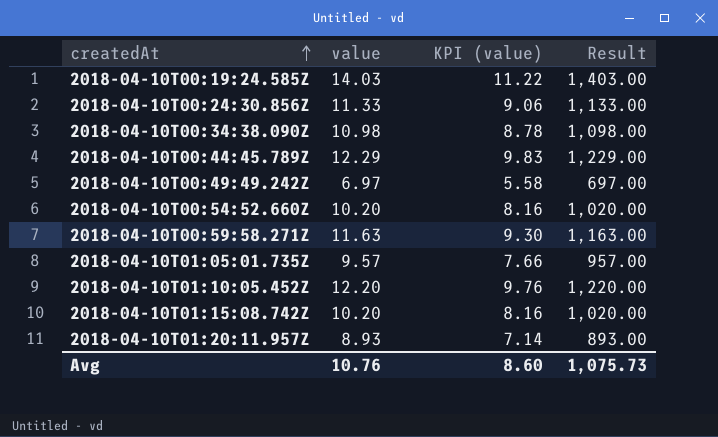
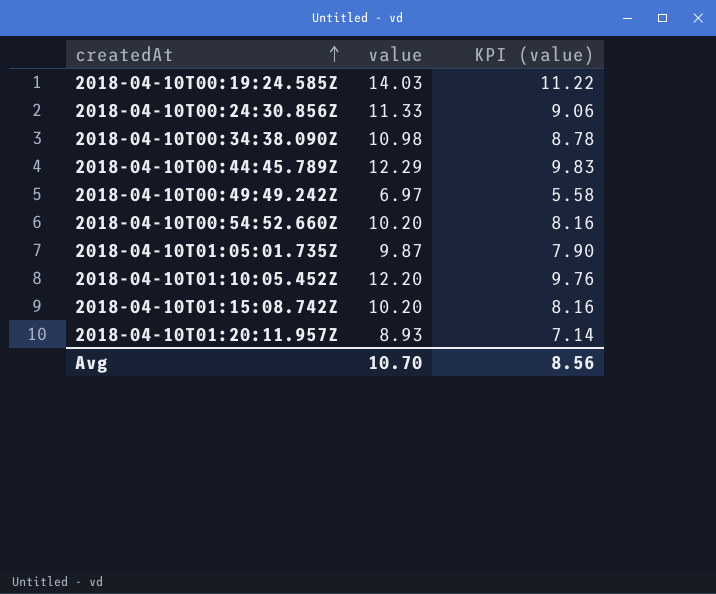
column Result | formula: [value] * 100 -> none
row 2018-04-10T00:59:58.271Z: 11.63 | 9.30 | 1,163.00 -> none
2018-04-10T01:05:01.735Z | value: 9.57 -> 9.87
2018-04-10T01:05:01.735Z | KPI (value): 7.66 -> 7.90
Avg | value: 10.76 -> 10.70
Avg | KPI (value): 8.60 -> 8.56

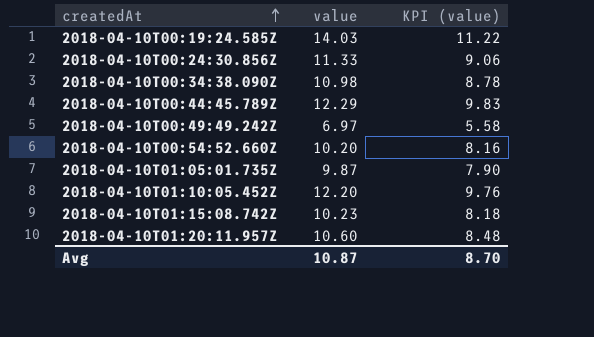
2018-04-10T01:15:08.742Z | value: 10.20 -> 10.23
2018-04-10T01:15:08.742Z | KPI (value): 8.16 -> 8.18
2018-04-10T01:20:11.957Z | value: 8.93 -> 10.60
2018-04-10T01:20:11.957Z | KPI (value): 7.14 -> 8.48
Avg | value: 10.70 -> 10.87
Avg | KPI (value): 8.56 -> 8.70

